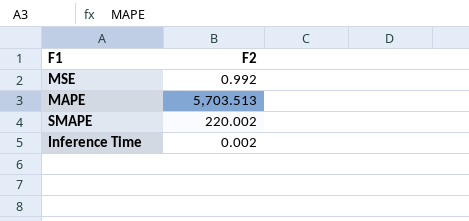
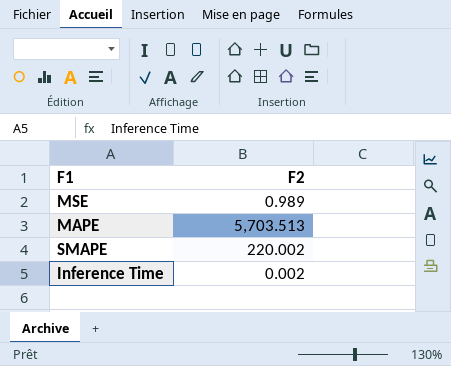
MSE | F2: 0.992 -> 0.989

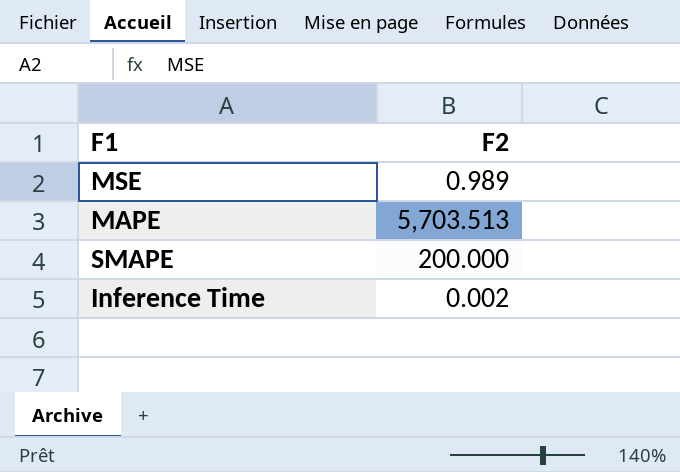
SMAPE | F2: 220.002 -> 200.000

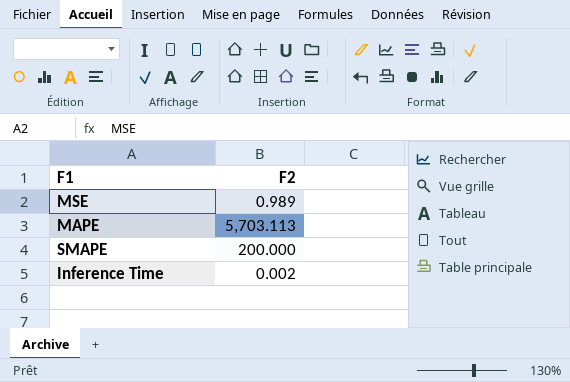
MAPE | F2: 5,703.513 -> 5,703.113

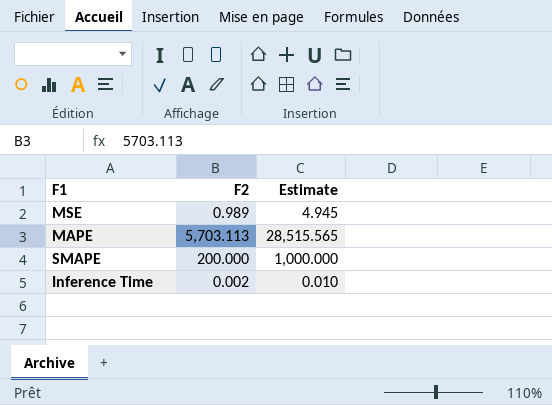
column Estimate | formula: none -> [F2] * 5

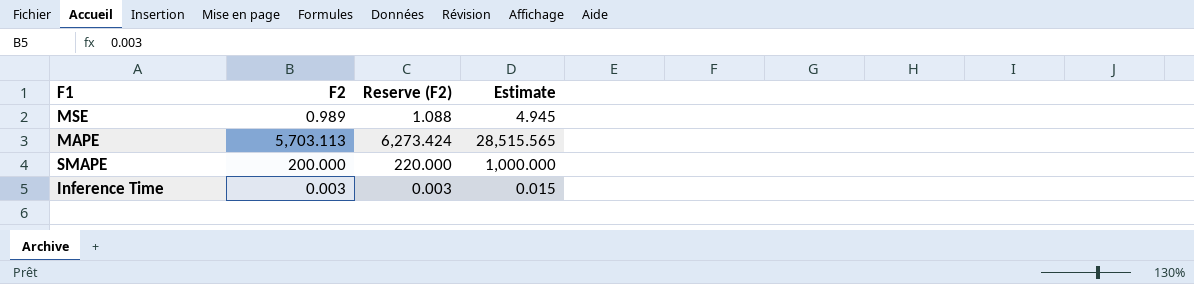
column Reserve (F2) | formula: none -> [F2] * 1.1
Inference Time | F2: 0.002 -> 0.003
Inference Time | Estimate: 0.010 -> 0.015

